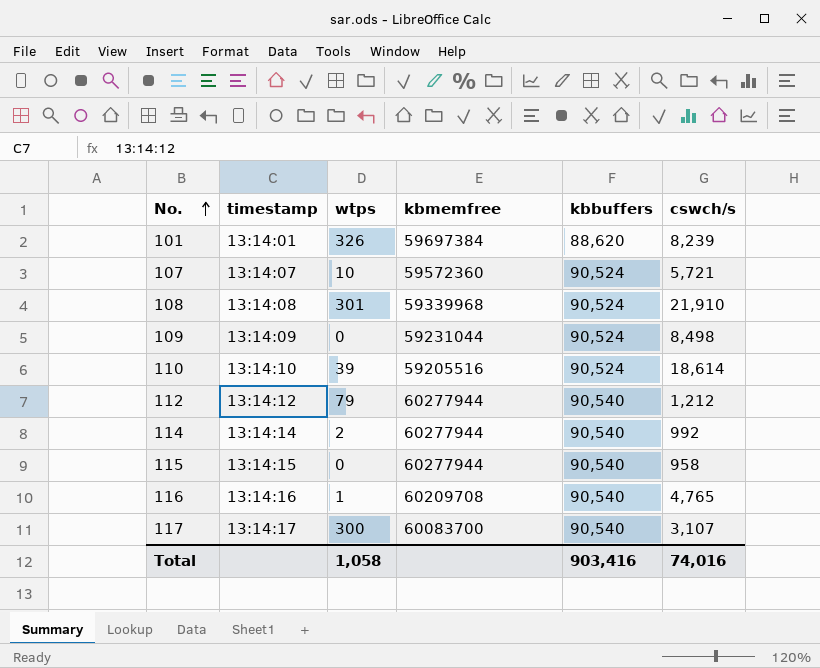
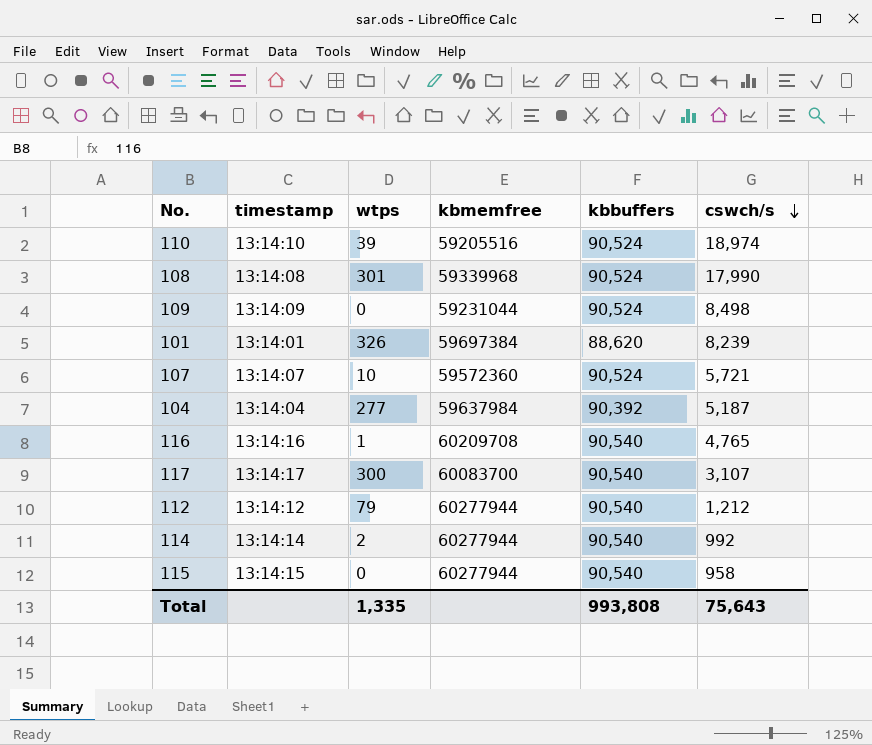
row order: No. ascending -> cswch/s descending
110 | cswch/s: 18,614 -> 18,974
108 | cswch/s: 21,910 -> 17,990
row 104: none -> 13:14:04 | 277 | 59637984 | 90,392 | 5,187
Total | wtps: 1,058 -> 1,335
Total | kbbuffers: 903,416 -> 993,808
Total | cswch/s: 74,016 -> 75,643

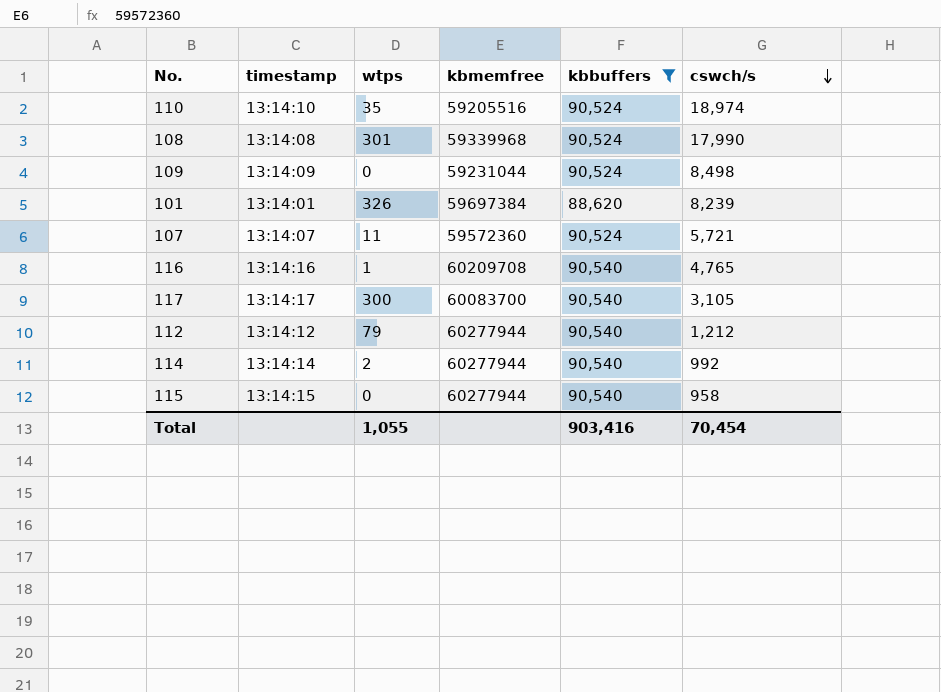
filter: none -> kbbuffers != 90,392
110 | wtps: 39 -> 35
107 | wtps: 10 -> 11
117 | cswch/s: 3,107 -> 3,105
Total | wtps: 1,335 -> 1,055
Total | kbbuffers: 993,808 -> 903,416
Total | cswch/s: 75,643 -> 70,454

